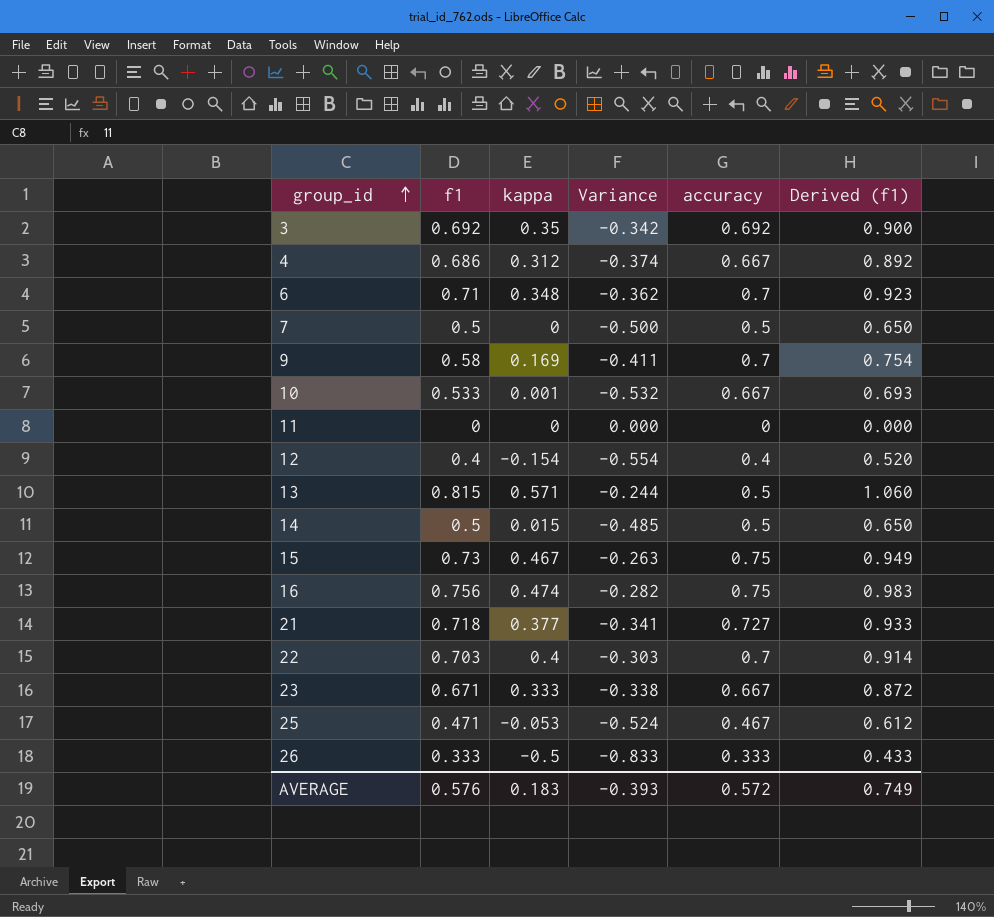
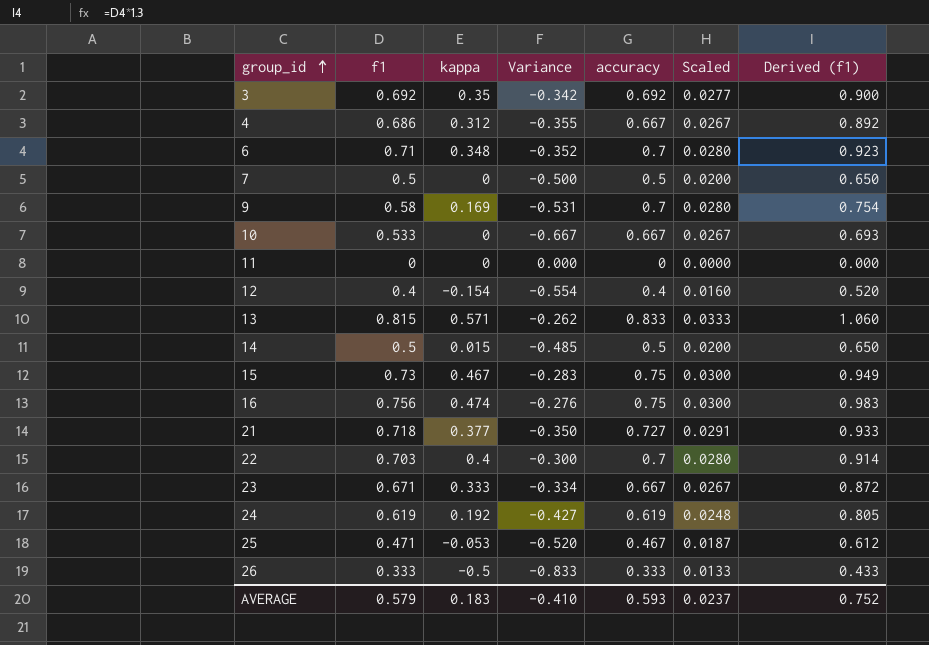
column Variance | formula: [kappa] - [f1] -> [kappa] - [accuracy]
column Scaled | formula: none -> [accuracy] * 0.04
10 | kappa: 0.001 -> 0
13 | accuracy: 0.5 -> 0.833
row 24: none -> 0.619 | 0.192 | -0.427 | 0.619 | 0.0248 | 0.805
AVERAGE | f1: 0.576 -> 0.579
AVERAGE | Variance: -0.393 -> -0.410
AVERAGE | accuracy: 0.572 -> 0.593
AVERAGE | Derived (f1): 0.749 -> 0.752

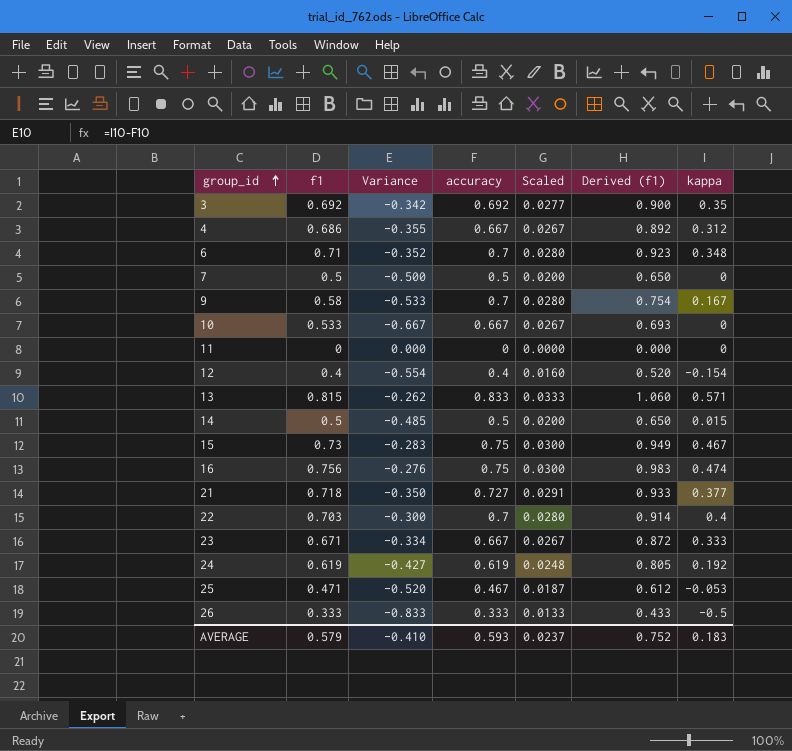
column kappa | position: 3 -> 7
9 | Variance: -0.531 -> -0.533
9 | kappa: 0.169 -> 0.167

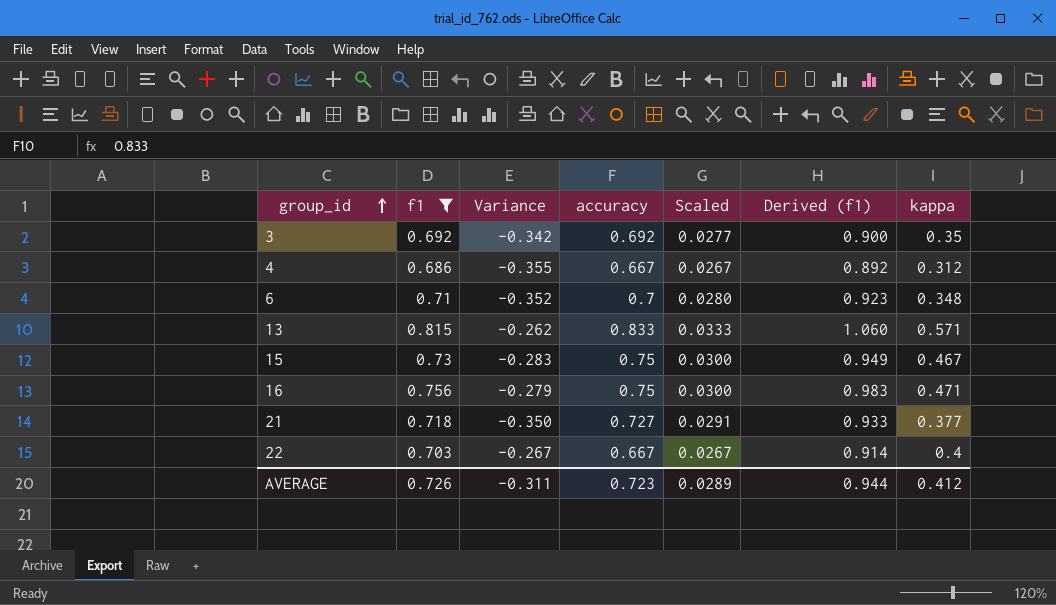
filter: none -> f1 >= 0.686
16 | Variance: -0.276 -> -0.279
16 | kappa: 0.474 -> 0.471
22 | Variance: -0.300 -> -0.267
22 | accuracy: 0.7 -> 0.667
22 | Scaled: 0.0280 -> 0.0267
AVERAGE | f1: 0.579 -> 0.726
AVERAGE | Variance: -0.410 -> -0.311
AVERAGE | accuracy: 0.593 -> 0.723
AVERAGE | Scaled: 0.0237 -> 0.0289
AVERAGE | Derived (f1): 0.752 -> 0.944
AVERAGE | kappa: 0.183 -> 0.412

